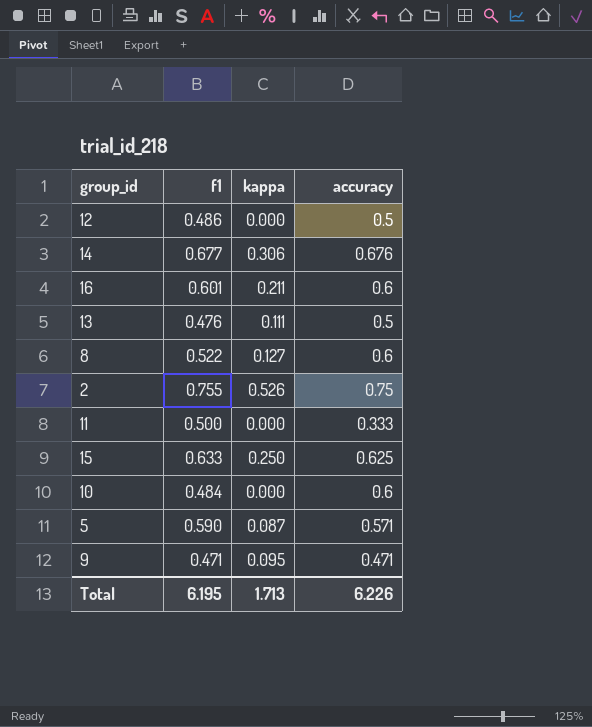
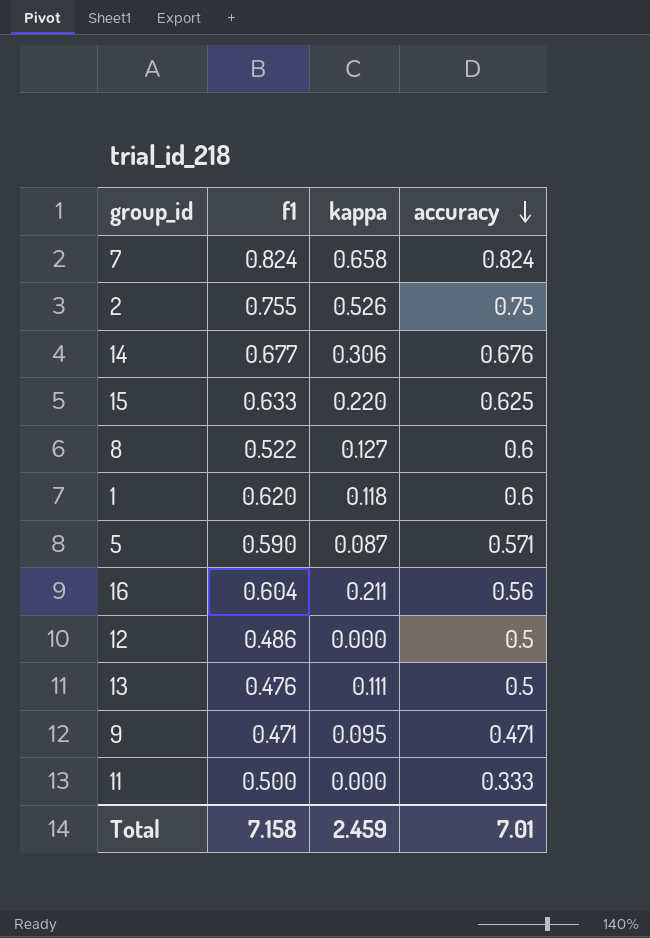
row order: none -> accuracy descending
row 10: 0.484 | 0.000 | 0.6 -> none
row 7: none -> 0.824 | 0.658 | 0.824
15 | kappa: 0.250 -> 0.220
row 1: none -> 0.620 | 0.118 | 0.6
16 | f1: 0.601 -> 0.604
16 | accuracy: 0.6 -> 0.56
Total | f1: 6.195 -> 7.158
Total | kappa: 1.713 -> 2.459
Total | accuracy: 6.226 -> 7.01

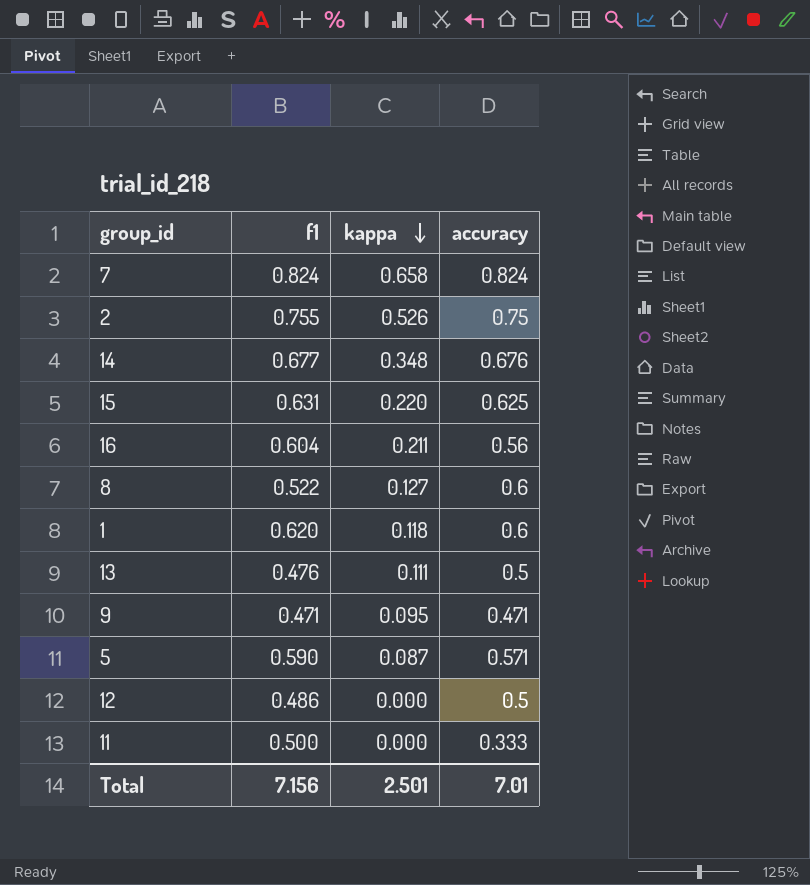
row order: accuracy descending -> kappa descending
14 | kappa: 0.306 -> 0.348
15 | f1: 0.633 -> 0.631
Total | f1: 7.158 -> 7.156
Total | kappa: 2.459 -> 2.501

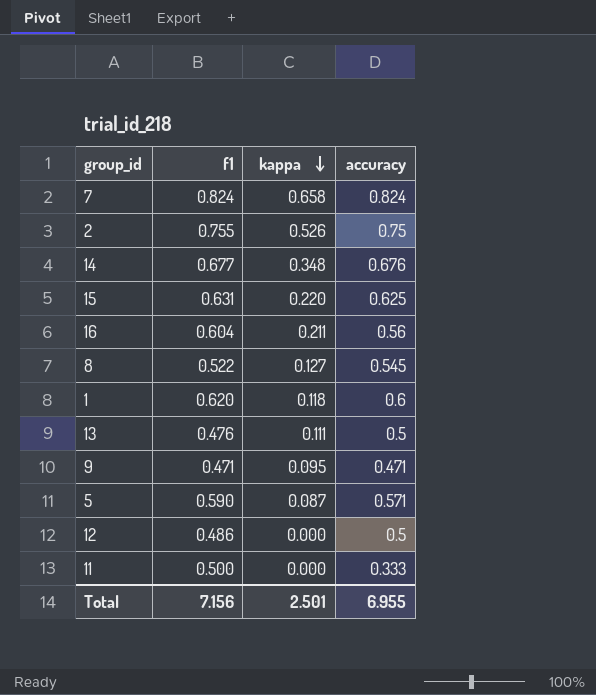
8 | accuracy: 0.6 -> 0.545
Total | accuracy: 7.01 -> 6.955

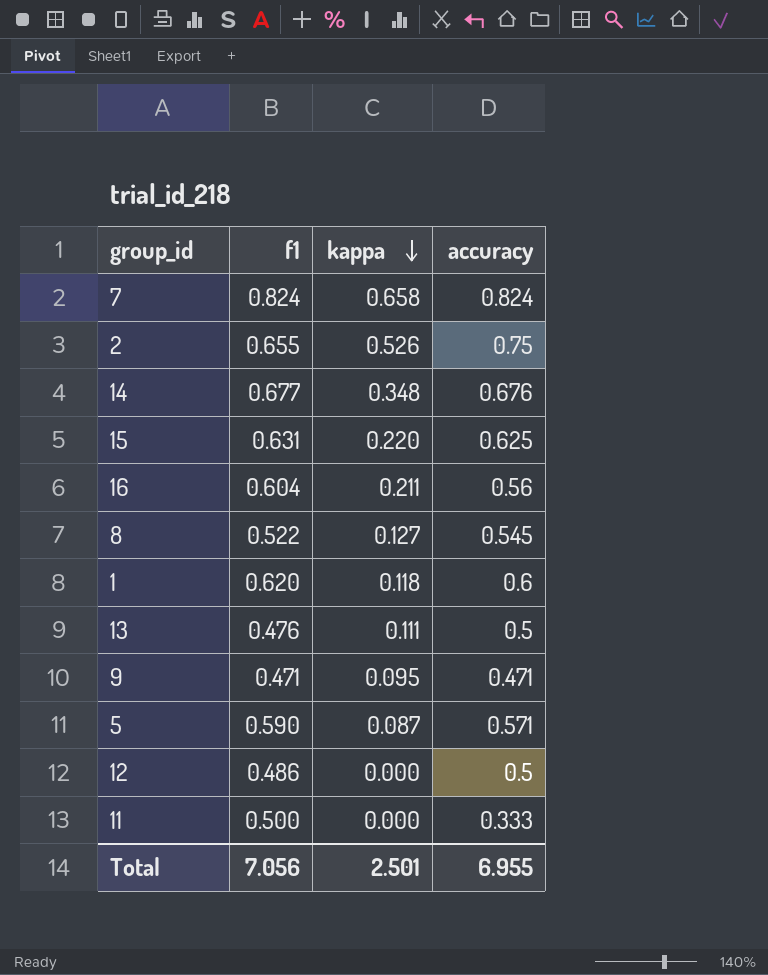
2 | f1: 0.755 -> 0.655
Total | f1: 7.156 -> 7.056

